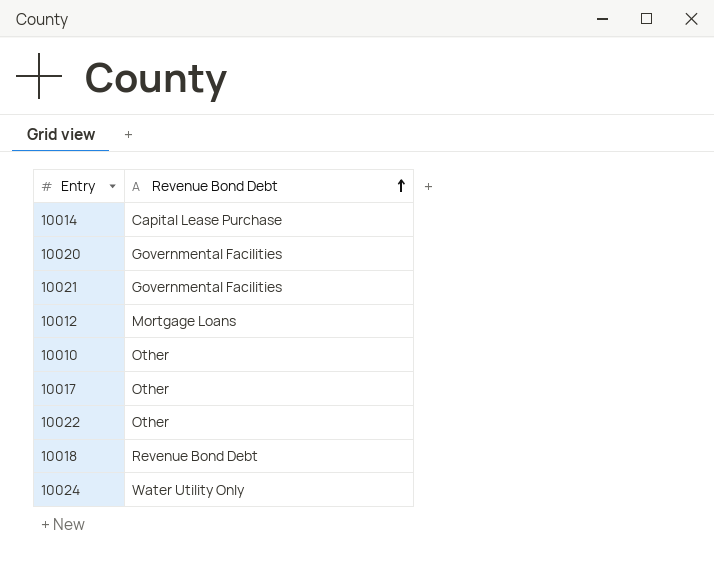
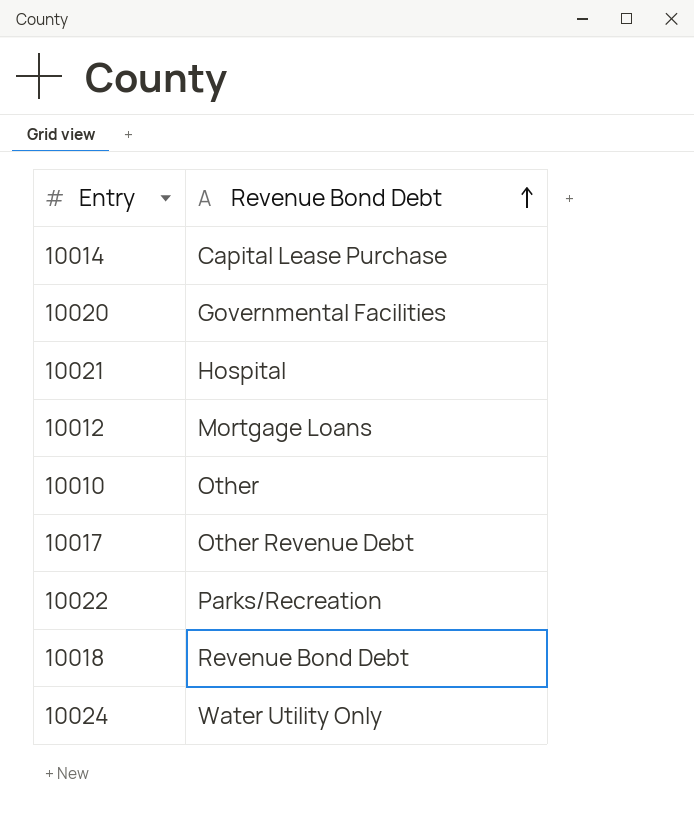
10021 | Revenue Bond Debt: Governmental Facilities -> Hospital
10017 | Revenue Bond Debt: Other -> Other Revenue Debt
10022 | Revenue Bond Debt: Other -> Parks/Recreation

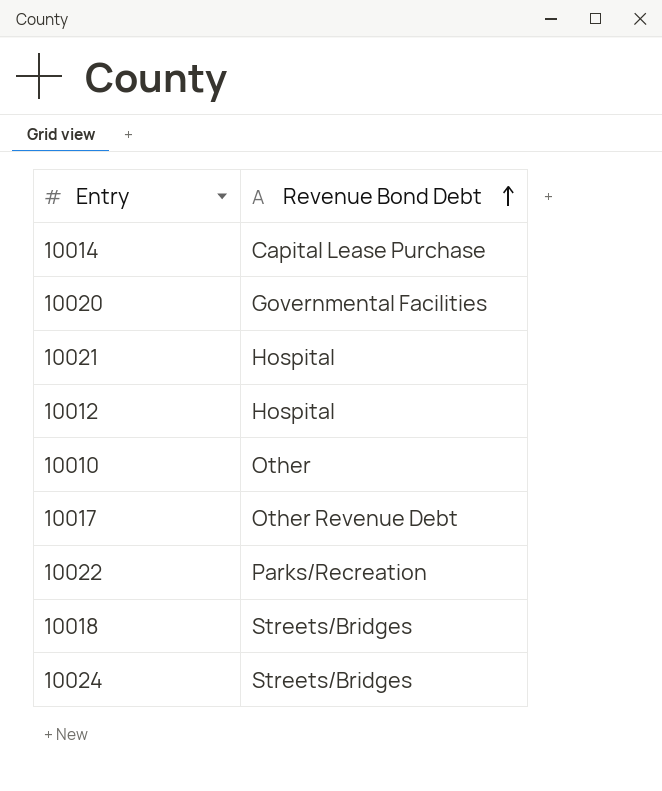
10012 | Revenue Bond Debt: Mortgage Loans -> Hospital
10018 | Revenue Bond Debt: Revenue Bond Debt -> Streets/Bridges
10024 | Revenue Bond Debt: Water Utility Only -> Streets/Bridges

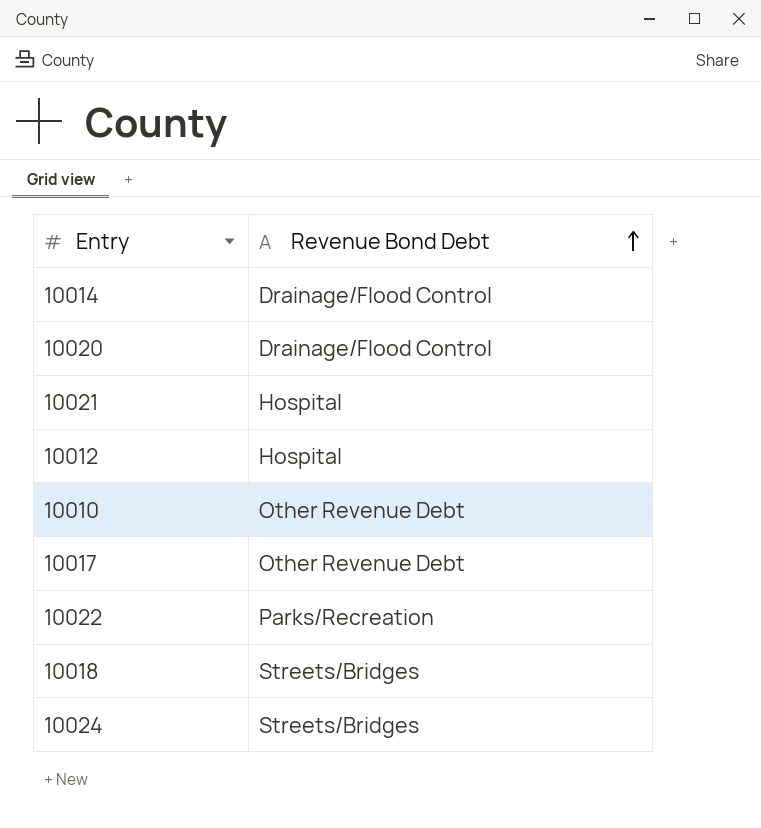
10014 | Revenue Bond Debt: Capital Lease Purchase -> Drainage/Flood Control
10020 | Revenue Bond Debt: Governmental Facilities -> Drainage/Flood Control
10010 | Revenue Bond Debt: Other -> Other Revenue Debt

